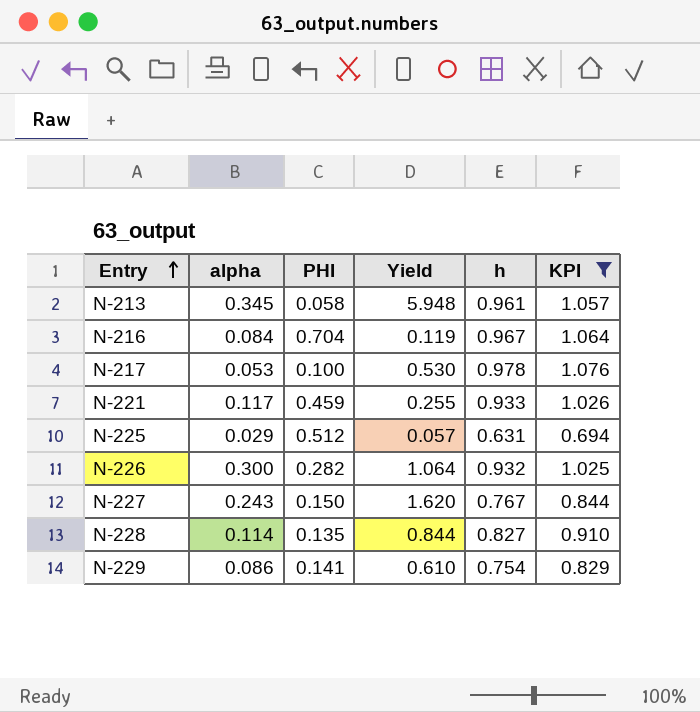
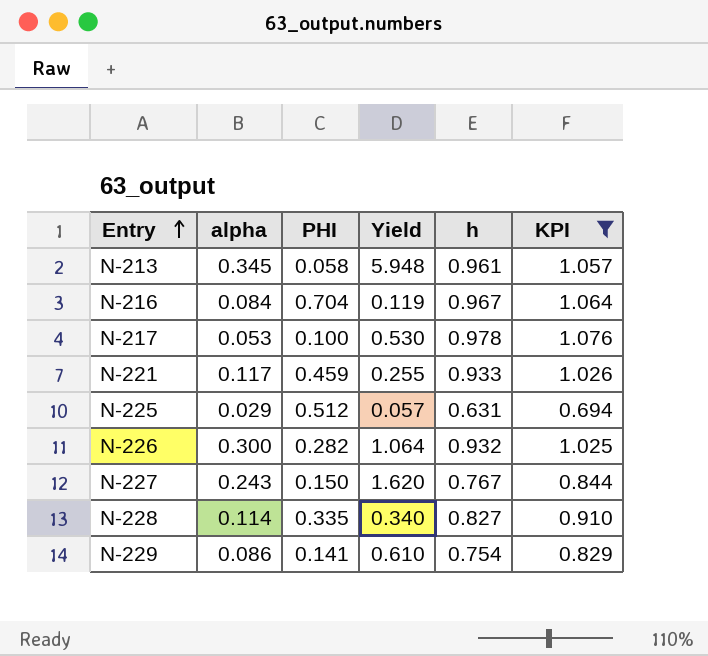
N-228 | PHI: 0.135 -> 0.335
N-228 | Yield: 0.844 -> 0.340

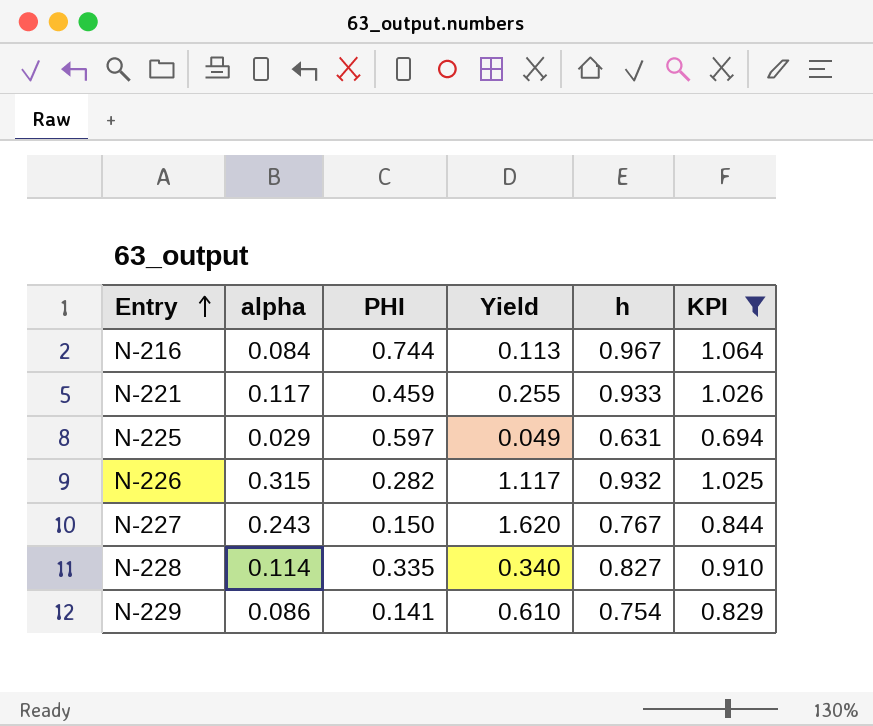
row N-213: 0.345 | 0.058 | 5.948 | 0.961 | 1.057 -> none
row N-217: 0.053 | 0.100 | 0.530 | 0.978 | 1.076 -> none
N-216 | PHI: 0.704 -> 0.744
N-216 | Yield: 0.119 -> 0.113
N-225 | PHI: 0.512 -> 0.597
N-225 | Yield: 0.057 -> 0.049
N-226 | alpha: 0.300 -> 0.315
N-226 | Yield: 1.064 -> 1.117

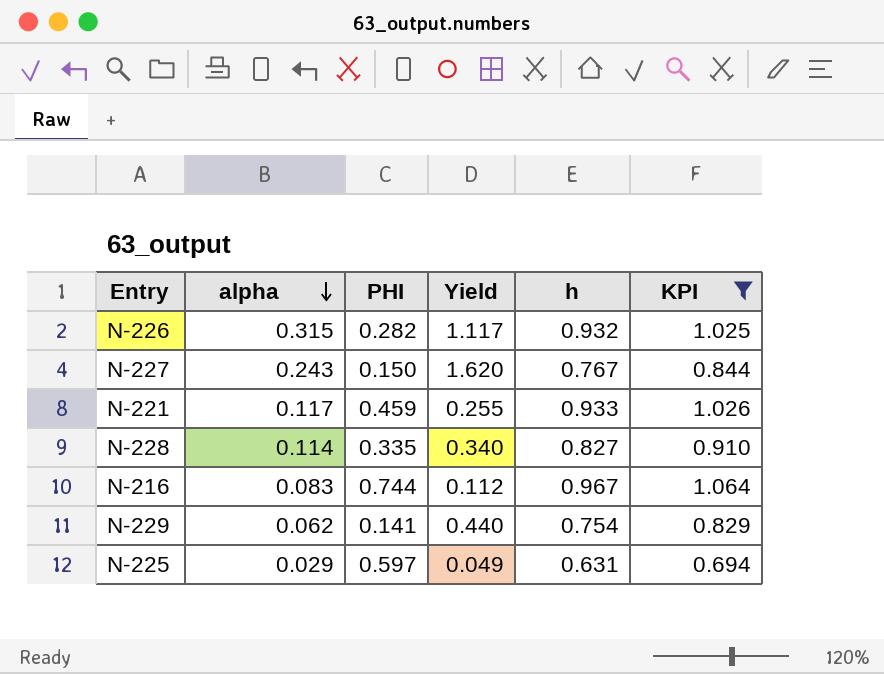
row order: Entry ascending -> alpha descending
N-216 | alpha: 0.084 -> 0.083
N-216 | Yield: 0.113 -> 0.112
N-229 | alpha: 0.086 -> 0.062
N-229 | Yield: 0.610 -> 0.440

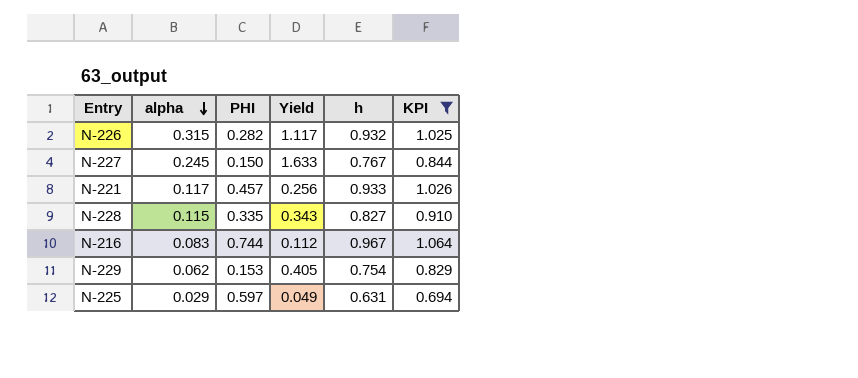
N-227 | alpha: 0.243 -> 0.245
N-227 | Yield: 1.620 -> 1.633
N-221 | PHI: 0.459 -> 0.457
N-221 | Yield: 0.255 -> 0.256
N-228 | alpha: 0.114 -> 0.115
N-228 | Yield: 0.340 -> 0.343
N-229 | PHI: 0.141 -> 0.153
N-229 | Yield: 0.440 -> 0.405

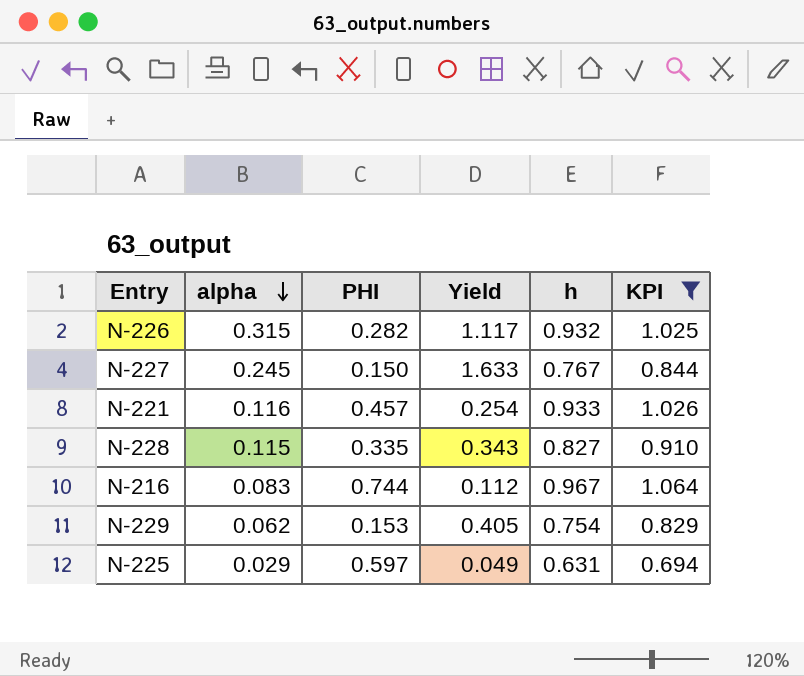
N-221 | alpha: 0.117 -> 0.116
N-221 | Yield: 0.256 -> 0.254

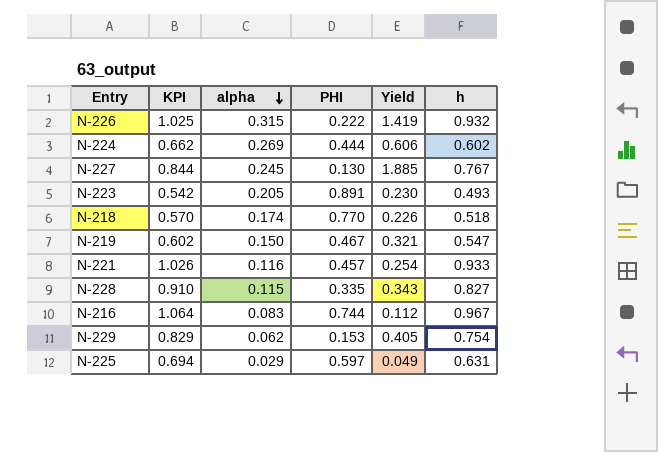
filter: KPI >= 0.694 -> none
column KPI | position: 6 -> 2
N-226 | PHI: 0.282 -> 0.222
N-226 | Yield: 1.117 -> 1.419
N-227 | PHI: 0.150 -> 0.130
N-227 | Yield: 1.633 -> 1.885

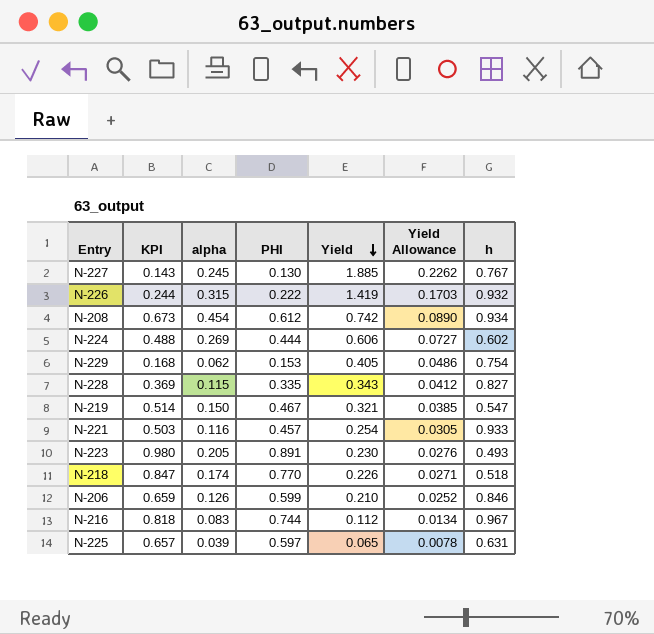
row order: alpha descending -> Yield descending
column KPI | formula: [h] * 1.1 -> [PHI] * 1.1
column Yield Allowance | formula: none -> [Yield] * 0.12
row N-208: none -> 0.673 | 0.454 | 0.612 | 0.742 | 0.0890 | 0.934
row N-206: none -> 0.659 | 0.126 | 0.599 | 0.210 | 0.0252 | 0.846
N-225 | alpha: 0.029 -> 0.039
N-225 | Yield: 0.049 -> 0.065

